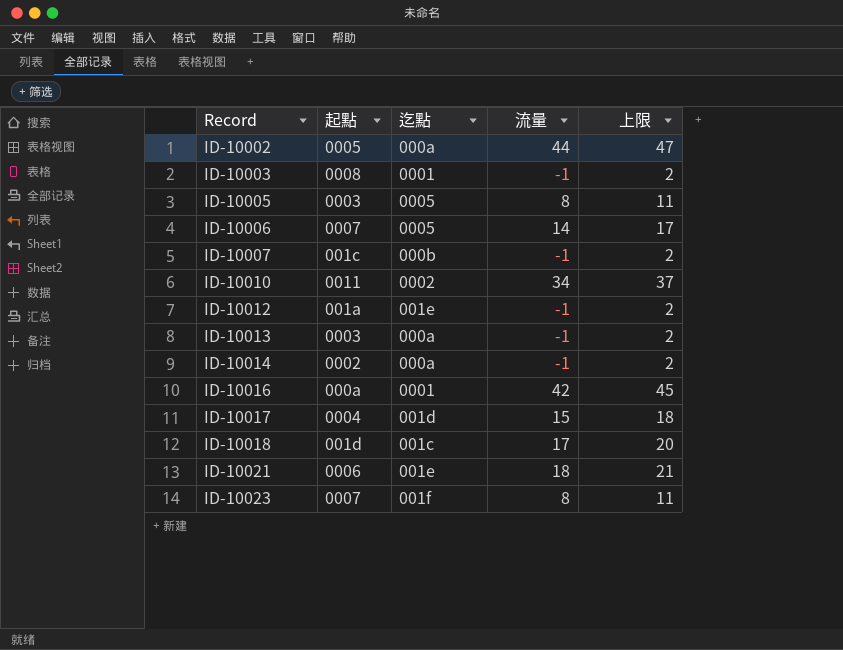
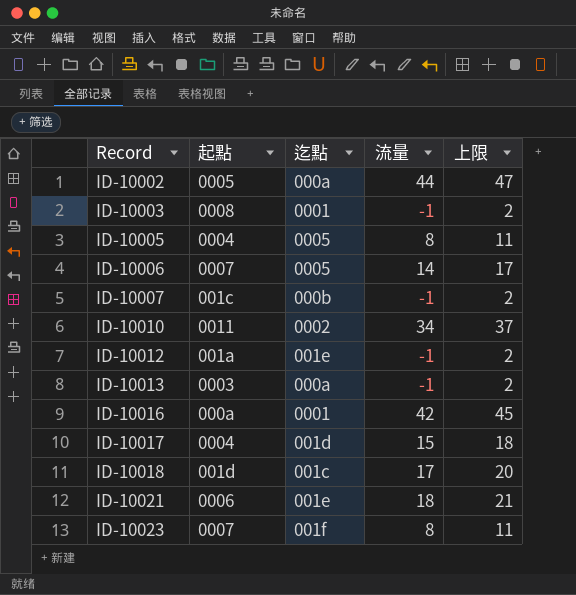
row ID-10014: 0002 | 000a | -1 | 2 -> none
ID-10005 | 起點: 0003 -> 0004

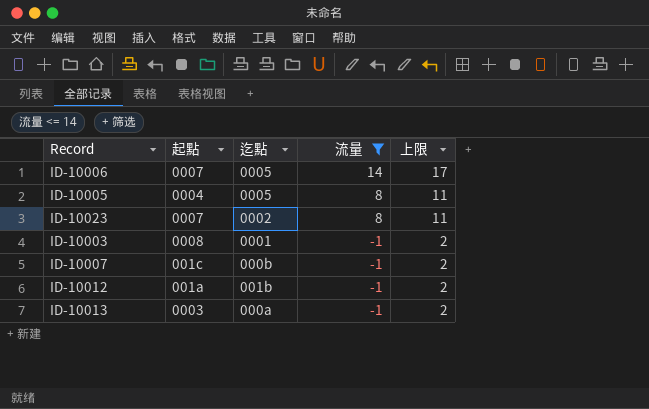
filter: none -> 流量 <= 14
row order: Record ascending -> 流量 descending
ID-10023 | 迄點: 001f -> 0002
ID-10012 | 迄點: 001e -> 001b

